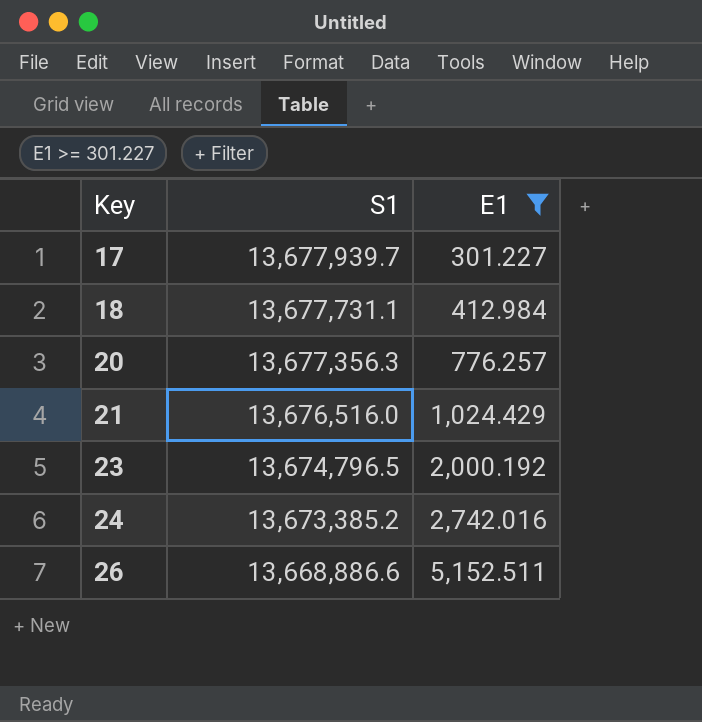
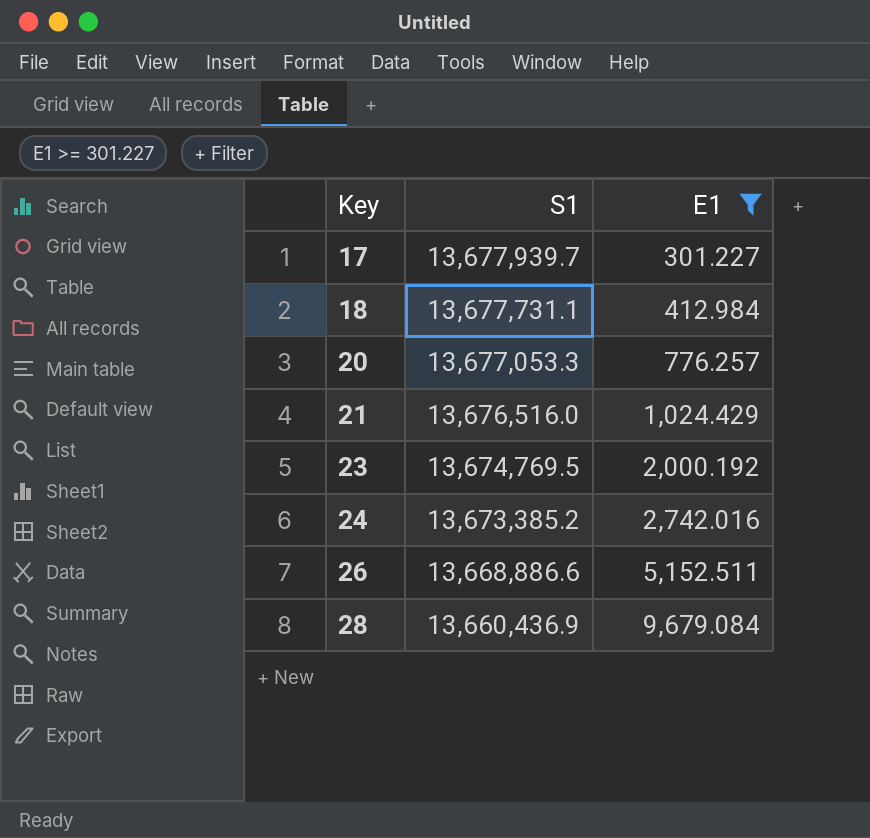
20 | S1: 13,677,356.3 -> 13,677,053.3
23 | S1: 13,674,796.5 -> 13,674,769.5
row 28: none -> 13,660,436.9 | 9,679.084

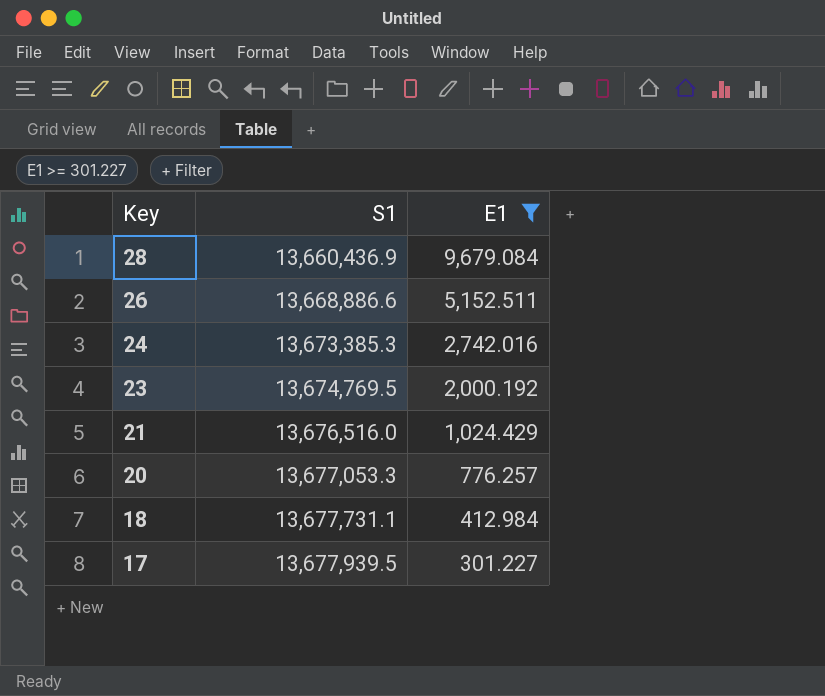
row order: Key ascending -> Key descending
24 | S1: 13,673,385.2 -> 13,673,385.3
17 | S1: 13,677,939.7 -> 13,677,939.5

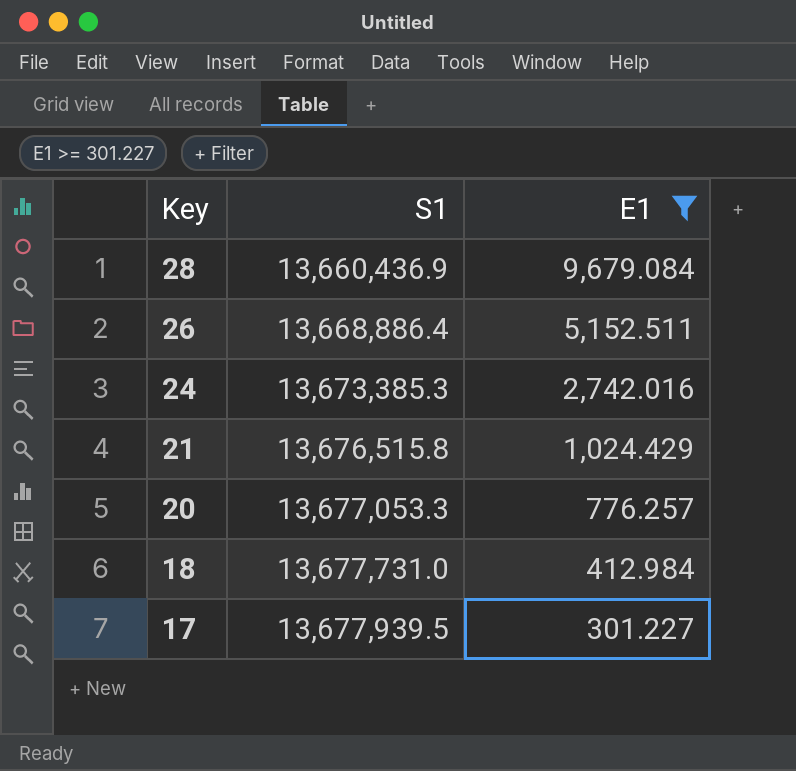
row 23: 13,674,769.5 | 2,000.192 -> none
26 | S1: 13,668,886.6 -> 13,668,886.4
21 | S1: 13,676,516.0 -> 13,676,515.8
18 | S1: 13,677,731.1 -> 13,677,731.0

